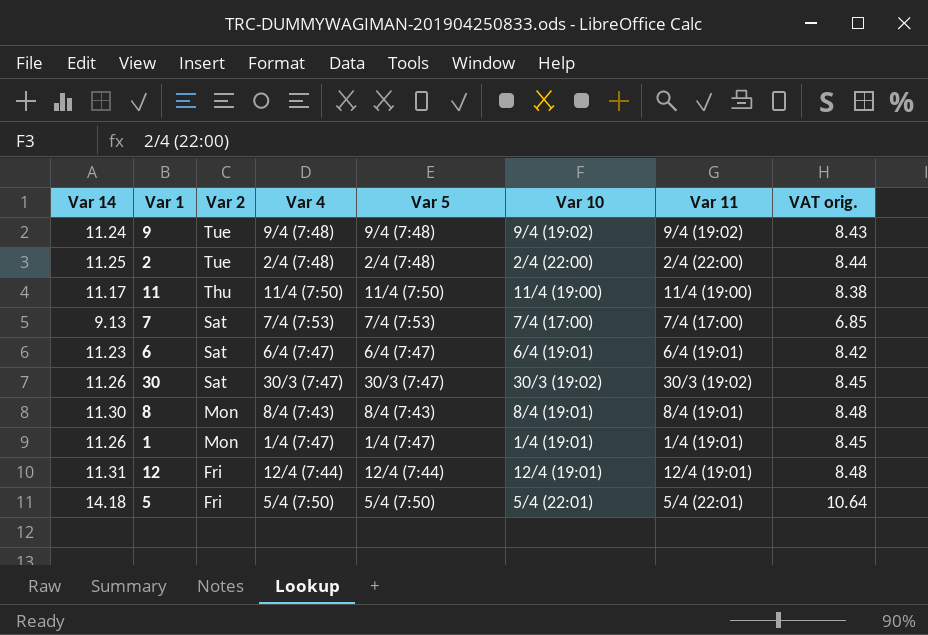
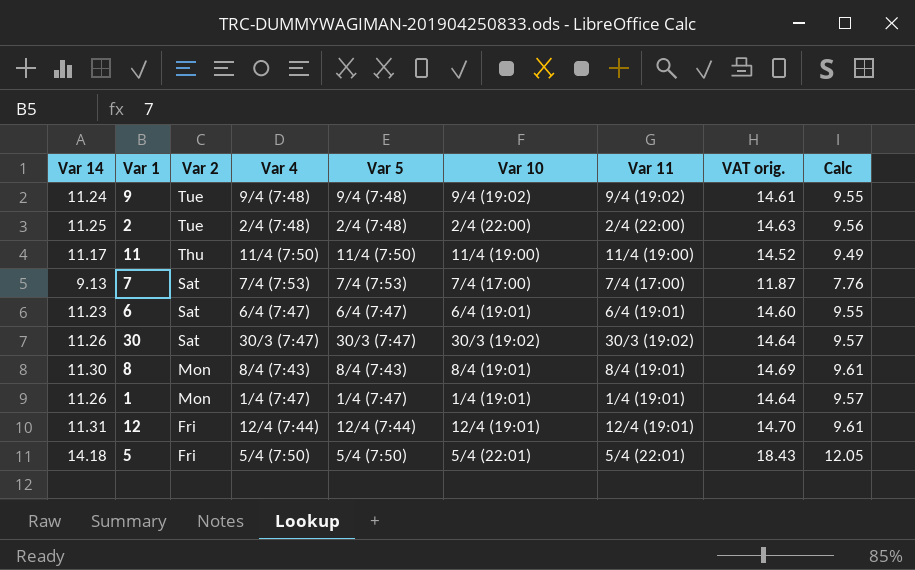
column VAT orig. | formula: [Var 14] * 0.75 -> [Var 14] * 1.3
column Calc | formula: none -> [Var 14] * 0.85

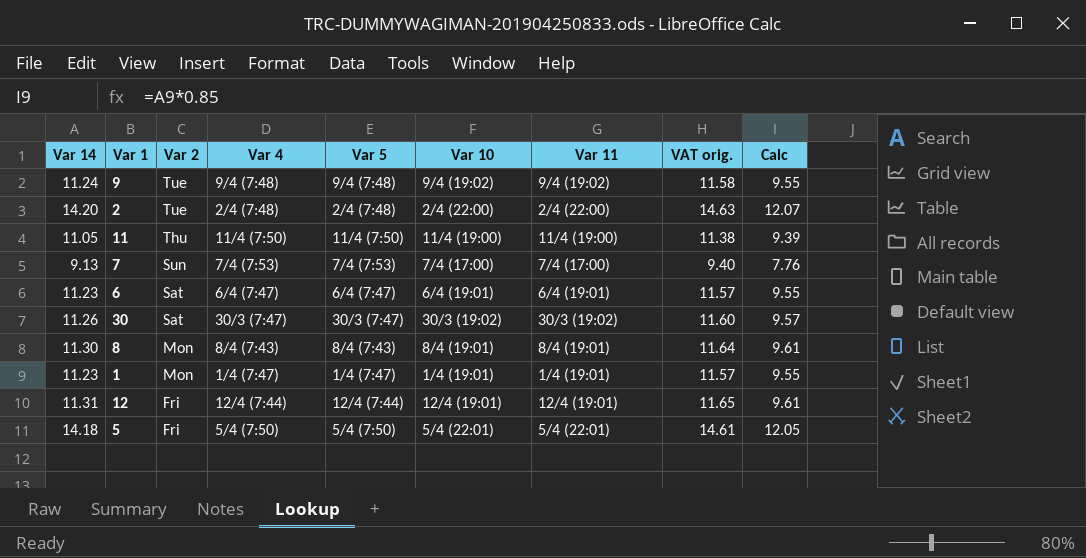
column VAT orig. | formula: [Var 14] * 1.3 -> [Var 14] * 1.03
2 | Var 14: 11.25 -> 14.20
2 | Calc: 9.56 -> 12.07
11 | Var 14: 11.17 -> 11.05
11 | Calc: 9.49 -> 9.39
7 | Var 2: Sat -> Sun
1 | Var 14: 11.26 -> 11.23
1 | Calc: 9.57 -> 9.55

